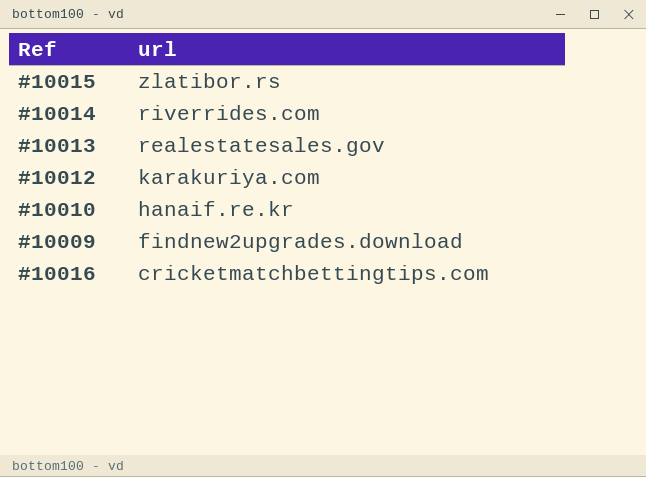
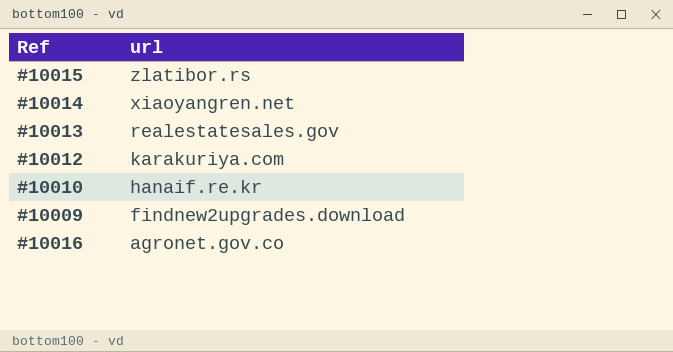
#10014 | url: riverrides.com -> xiaoyangren.net
#10016 | url: cricketmatchbettingtips.com -> agronet.gov.co

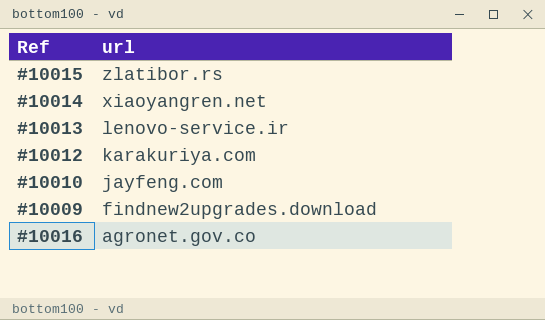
#10013 | url: realestatesales.gov -> lenovo-service.ir
#10010 | url: hanaif.re.kr -> jayfeng.com

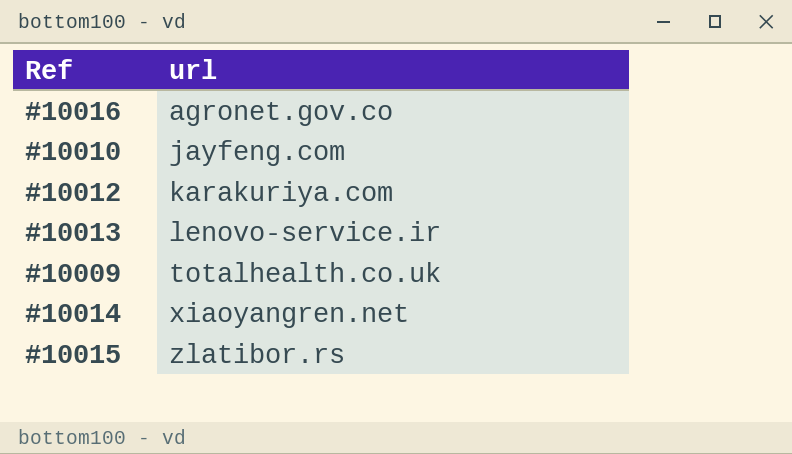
row order: url descending -> url ascending
#10009 | url: findnew2upgrades.download -> totalhealth.co.uk

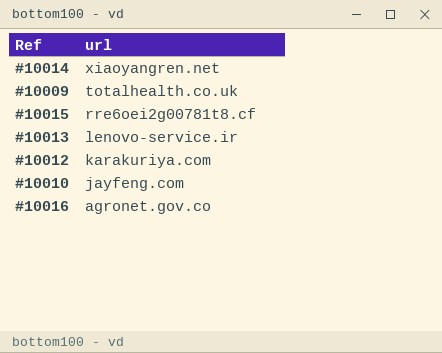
row order: url ascending -> url descending
#10015 | url: zlatibor.rs -> rre6oei2g00781t8.cf

